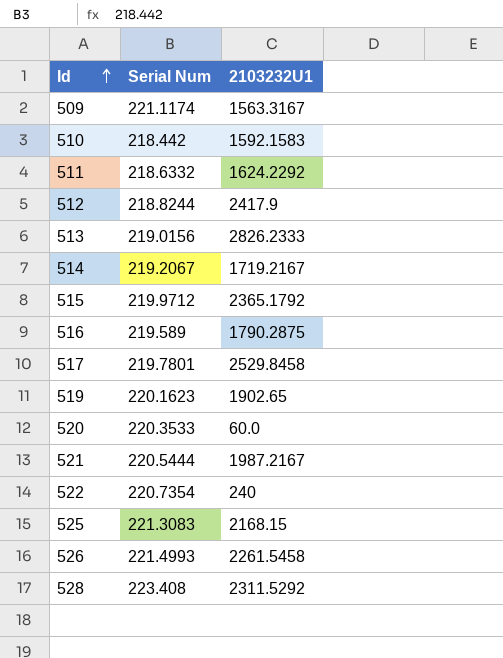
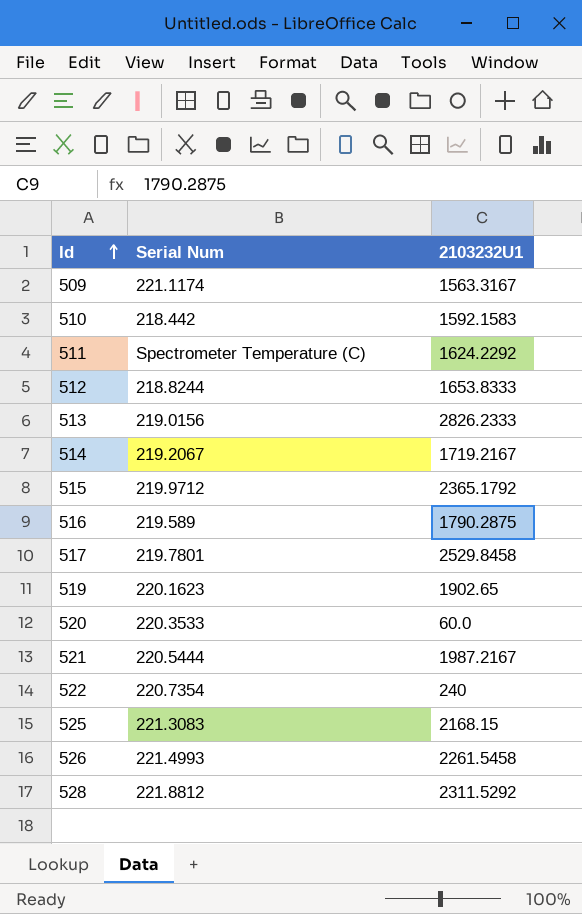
511 | Serial Num: 218.6332 -> Spectrometer Temperature (C)
512 | 2103232U1: 2417.9 -> 1653.8333
528 | Serial Num: 223.408 -> 221.8812

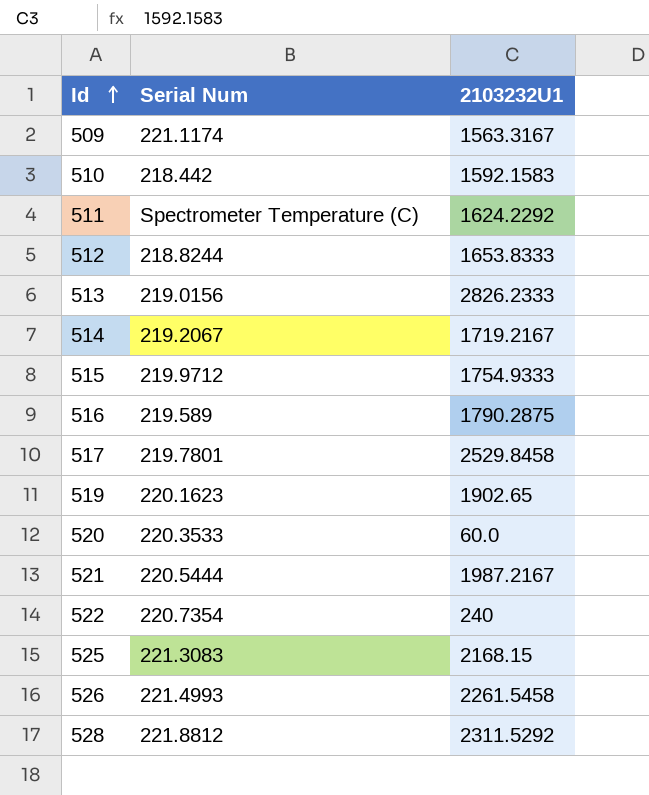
515 | 2103232U1: 2365.1792 -> 1754.9333

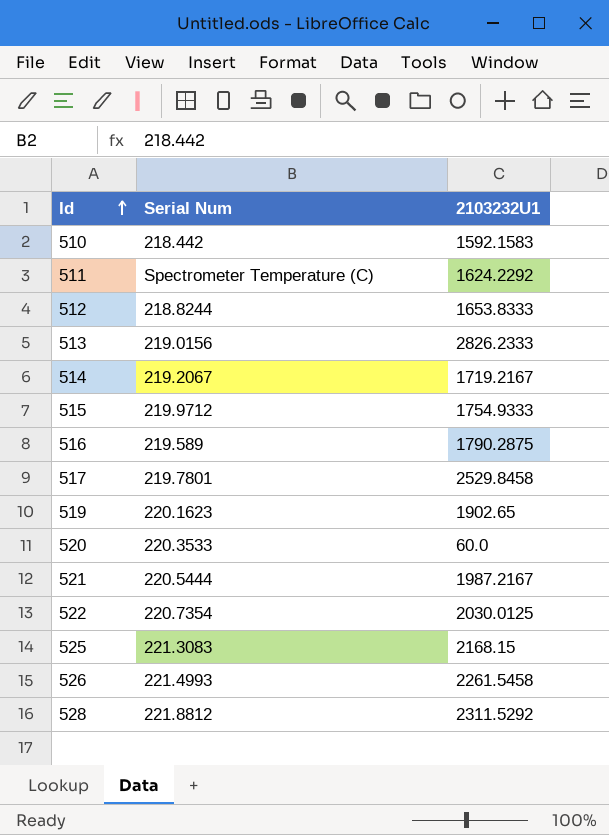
row 509: 221.1174 | 1563.3167 -> none
522 | 2103232U1: 240 -> 2030.0125

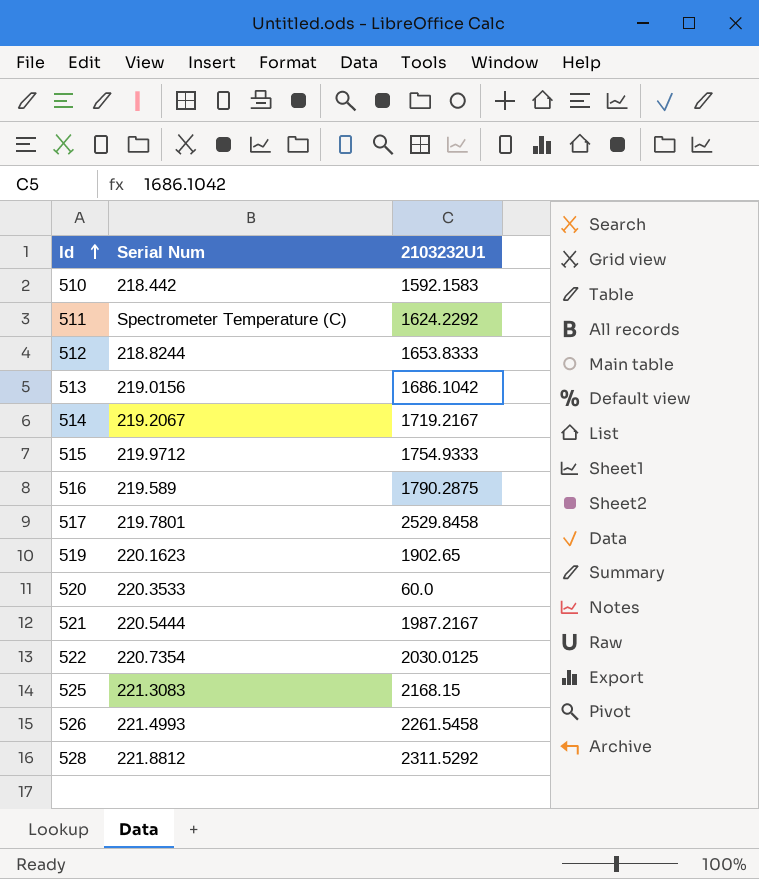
513 | 2103232U1: 2826.2333 -> 1686.1042

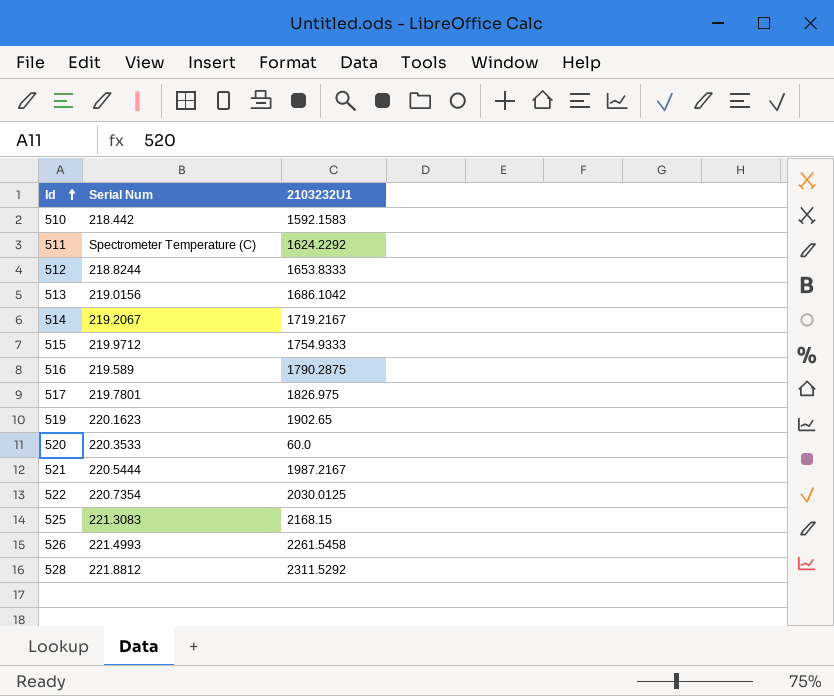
517 | 2103232U1: 2529.8458 -> 1826.975

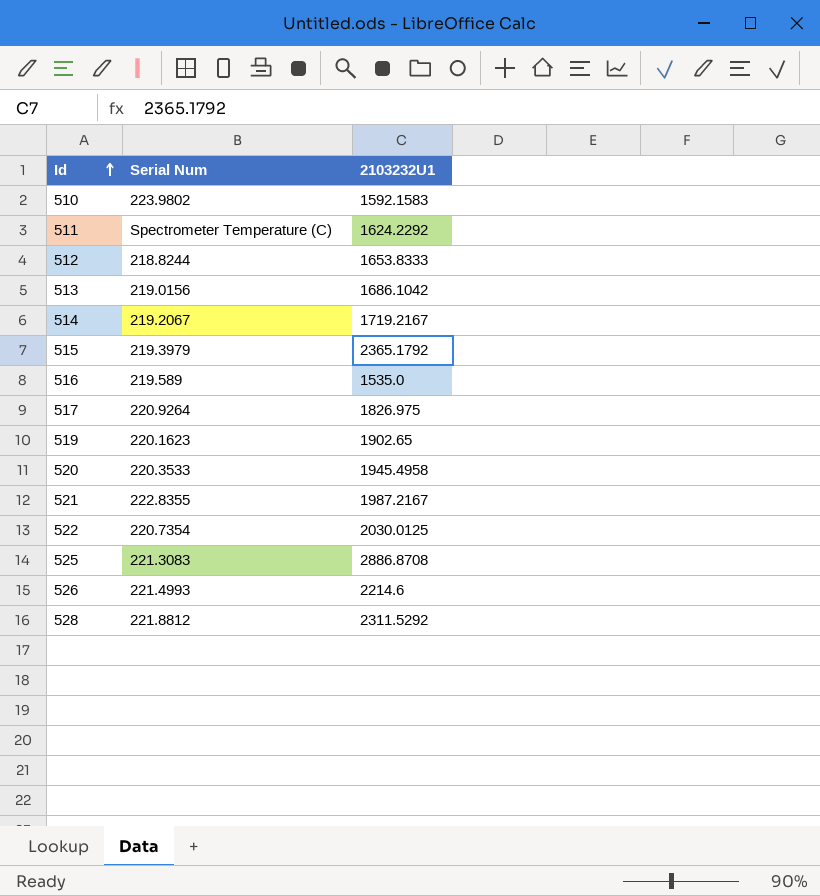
510 | Serial Num: 218.442 -> 223.9802
515 | Serial Num: 219.9712 -> 219.3979
515 | 2103232U1: 1754.9333 -> 2365.1792
516 | 2103232U1: 1790.2875 -> 1535.0
517 | Serial Num: 219.7801 -> 220.9264
520 | 2103232U1: 60.0 -> 1945.4958
521 | Serial Num: 220.5444 -> 222.8355
525 | 2103232U1: 2168.15 -> 2886.8708
526 | 2103232U1: 2261.5458 -> 2214.6

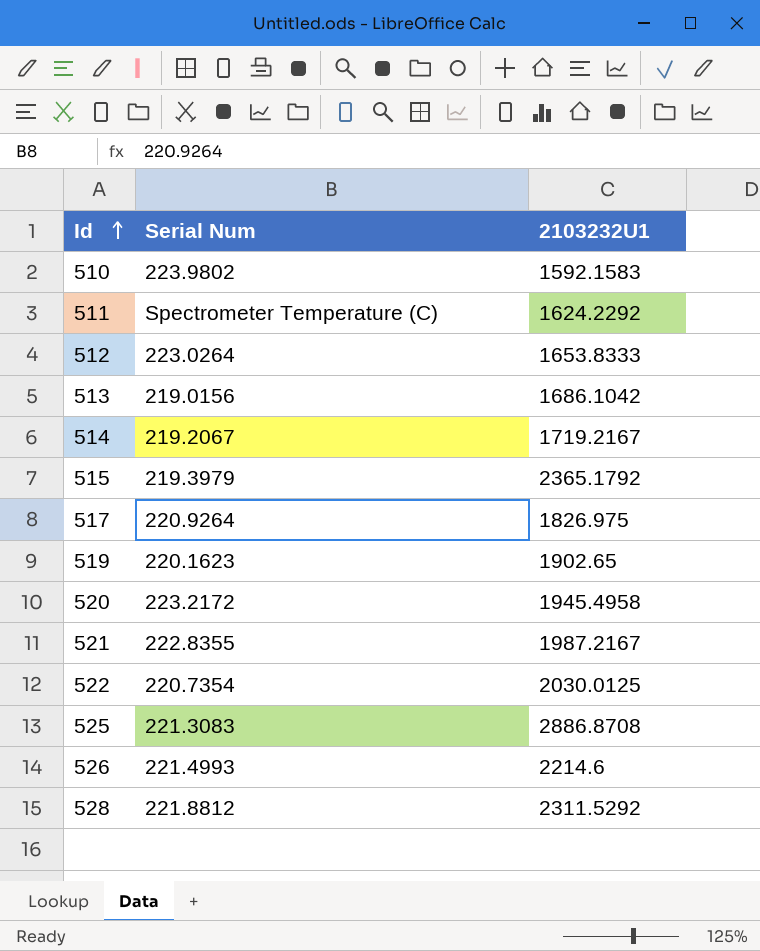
row 516: 219.589 | 1535.0 -> none
512 | Serial Num: 218.8244 -> 223.0264
520 | Serial Num: 220.3533 -> 223.2172

